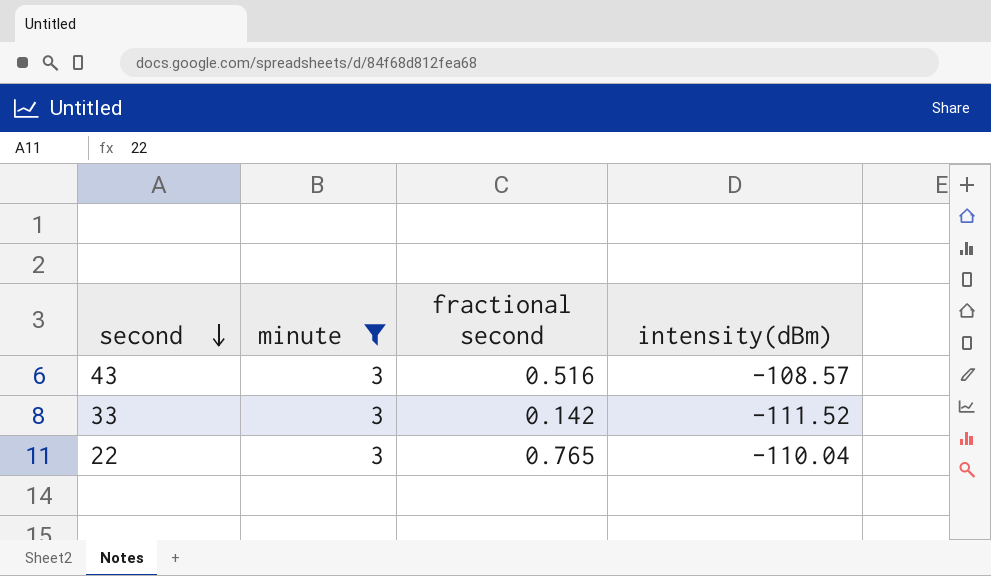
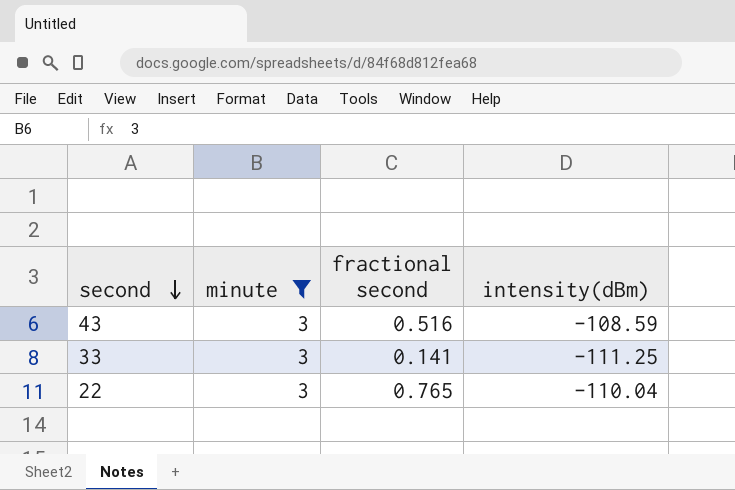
43 | intensity(dBm): -108.57 -> -108.59
33 | fractional second: 0.142 -> 0.141
33 | intensity(dBm): -111.52 -> -111.25

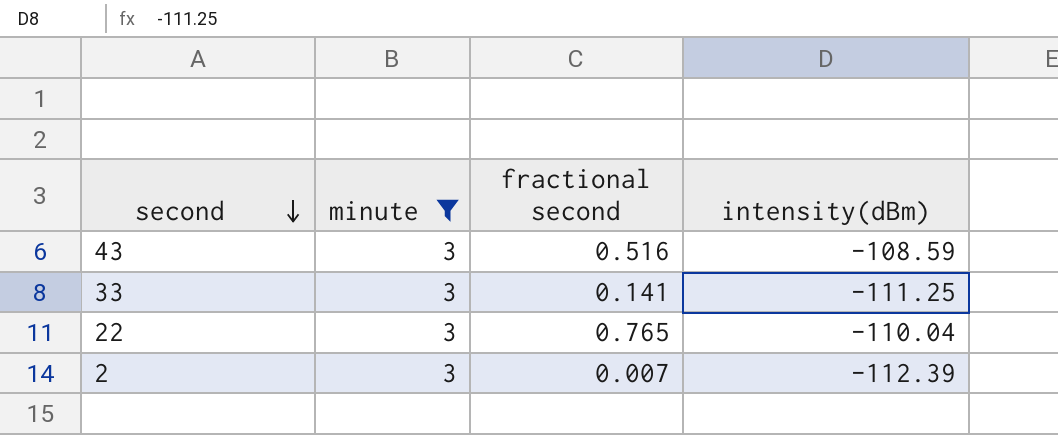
row 2: none -> 3 | 0.007 | -112.39

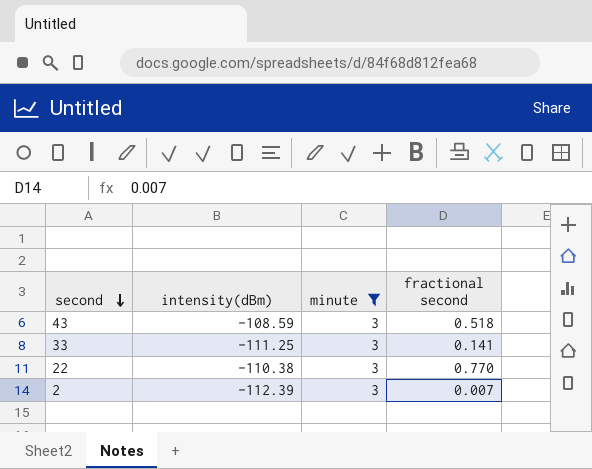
column intensity(dBm) | position: 4 -> 2
43 | fractional second: 0.516 -> 0.518
22 | intensity(dBm): -110.04 -> -110.38
22 | fractional second: 0.765 -> 0.770

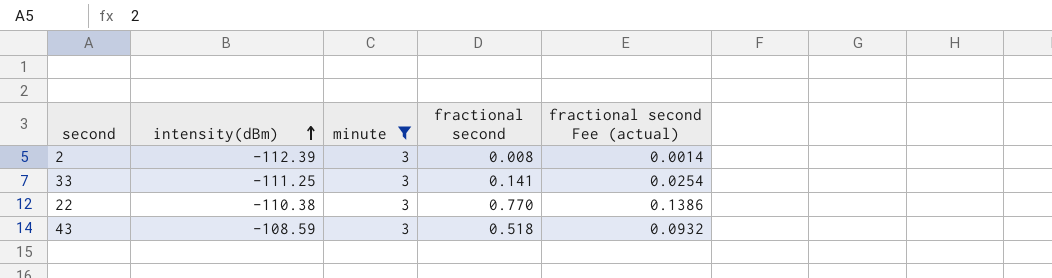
row order: second descending -> intensity(dBm) ascending
column fractional second Fee (actual) | formula: none -> [fractional second] * 0.18
2 | fractional second: 0.007 -> 0.008

